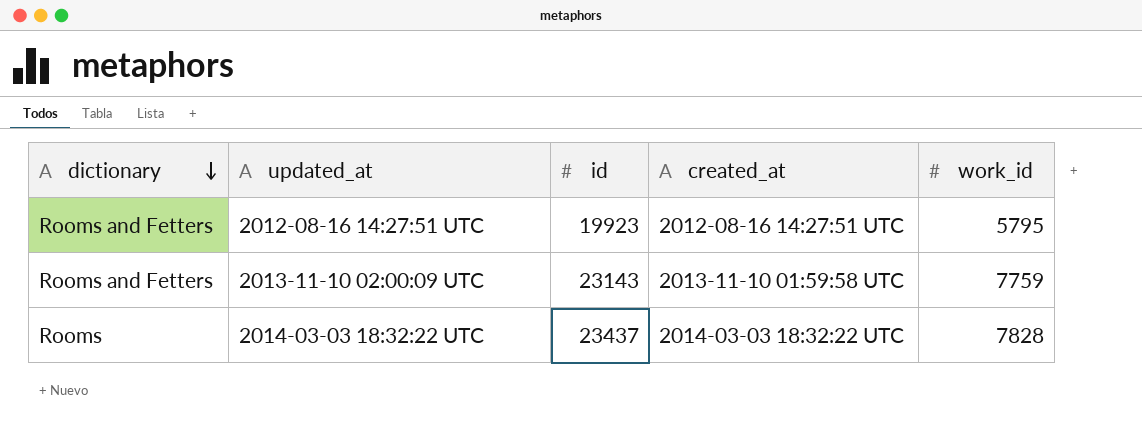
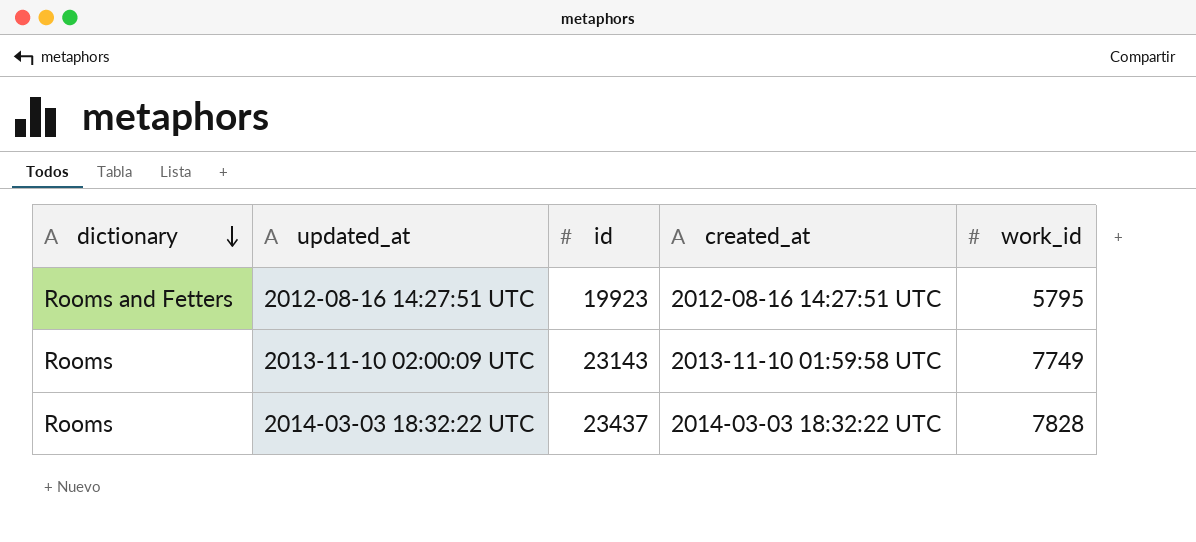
2013-11-10 02:00:09 UTC | dictionary: Rooms and Fetters -> Rooms
2013-11-10 02:00:09 UTC | work_id: 7759 -> 7749

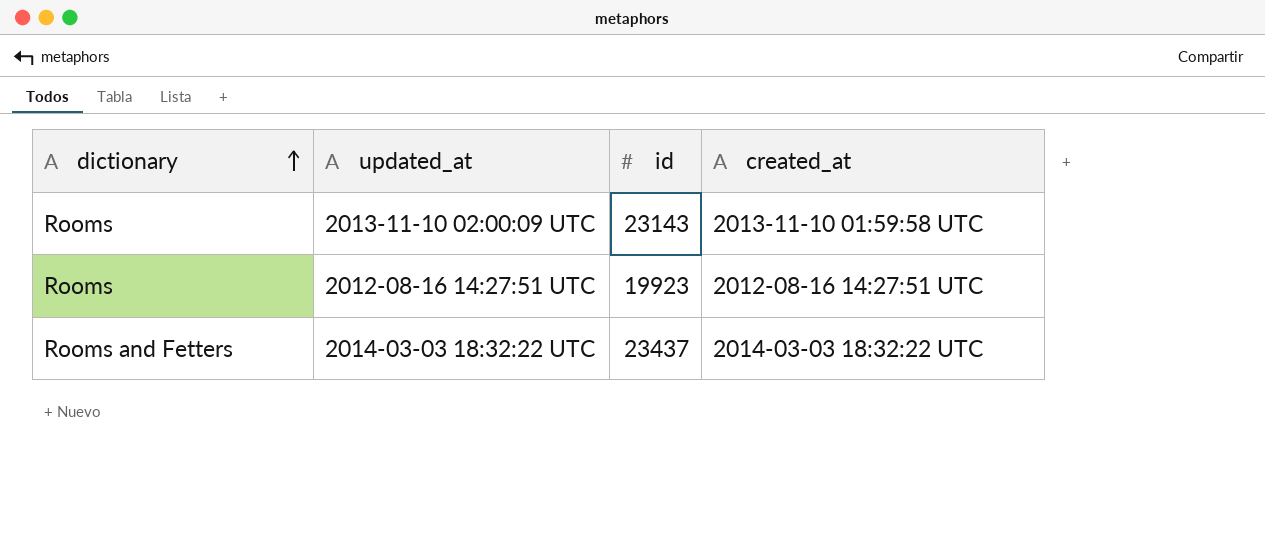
row order: dictionary descending -> dictionary ascending
column work_id | position: 5 -> none
2012-08-16 14:27:51 UTC | dictionary: Rooms and Fetters -> Rooms
2014-03-03 18:32:22 UTC | dictionary: Rooms -> Rooms and Fetters

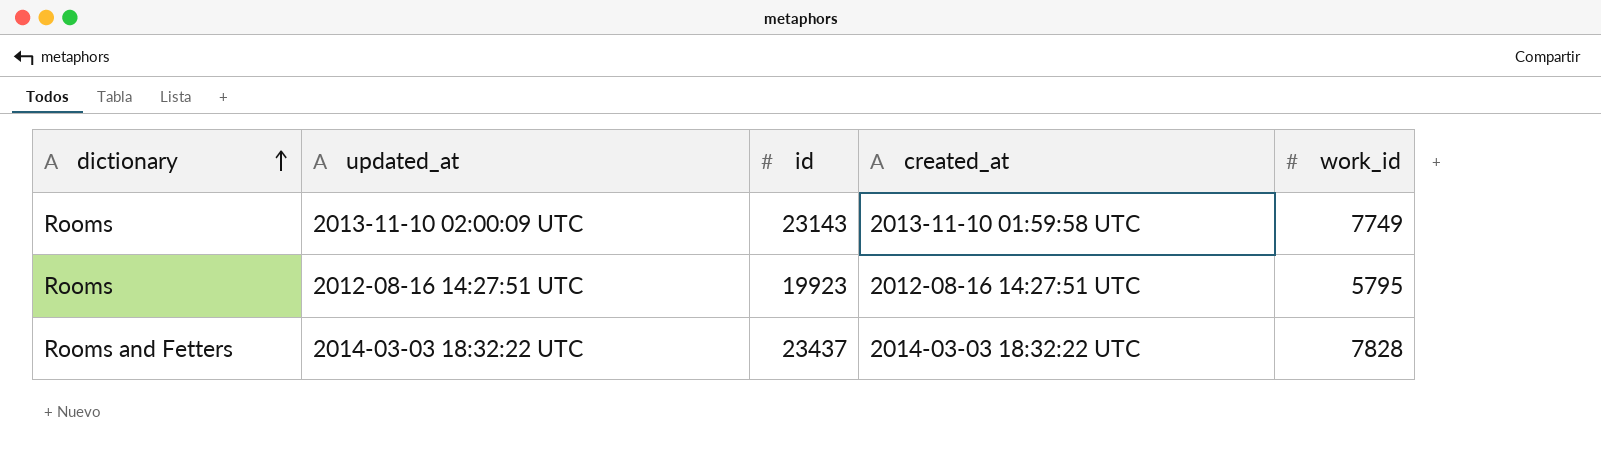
column work_id | position: none -> 5

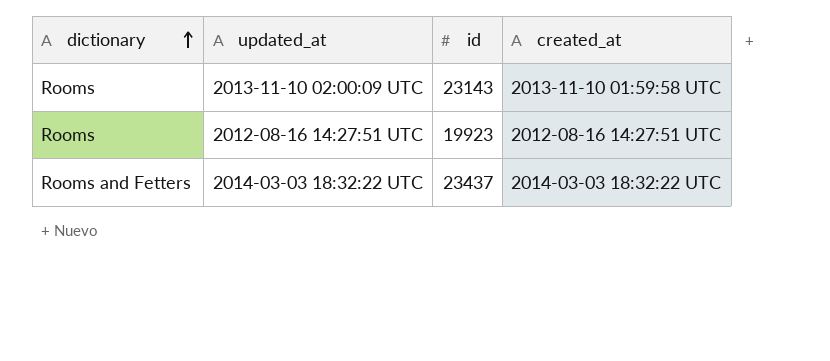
column work_id | position: 5 -> none

